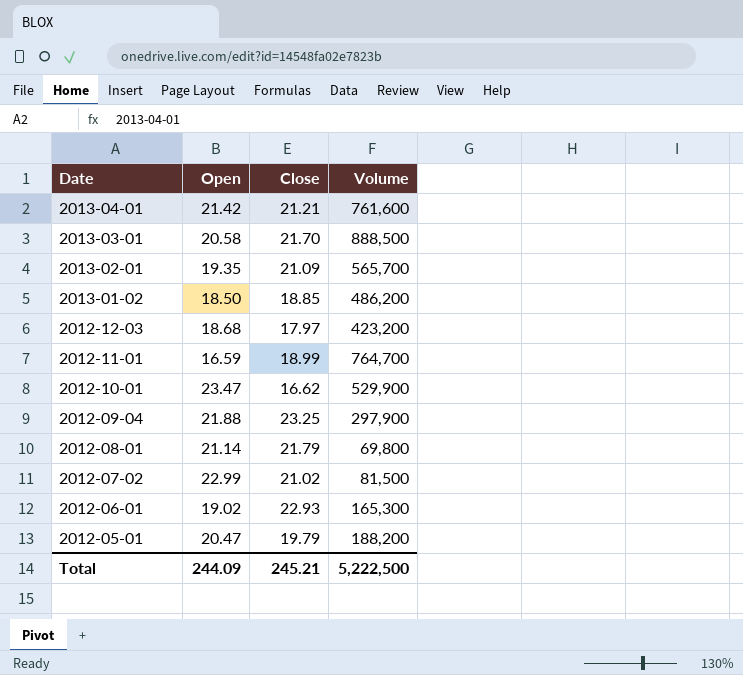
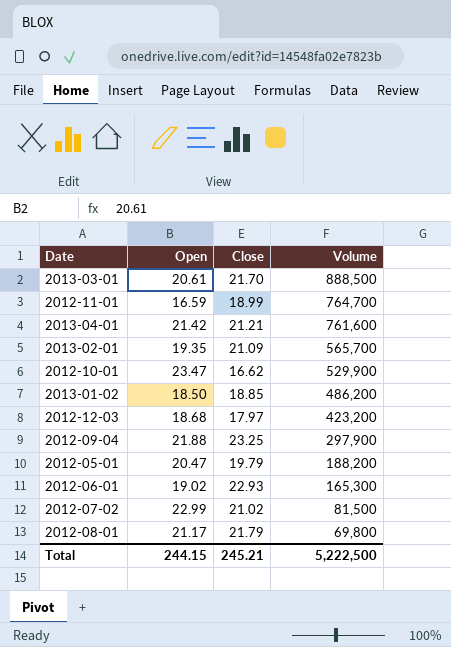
row order: Date descending -> Volume descending
2013-03-01 | Open: 20.58 -> 20.61
2012-08-01 | Open: 21.14 -> 21.17
Total | Open: 244.09 -> 244.15

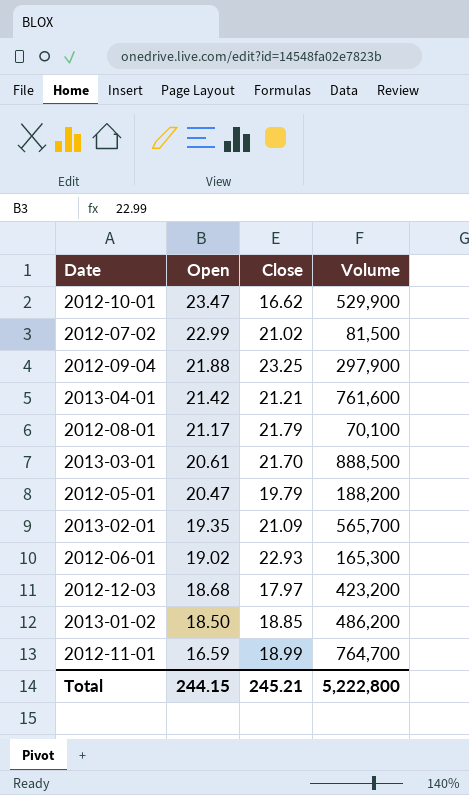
row order: Volume descending -> Open descending
2012-08-01 | Volume: 69,800 -> 70,100
Total | Volume: 5,222,500 -> 5,222,800

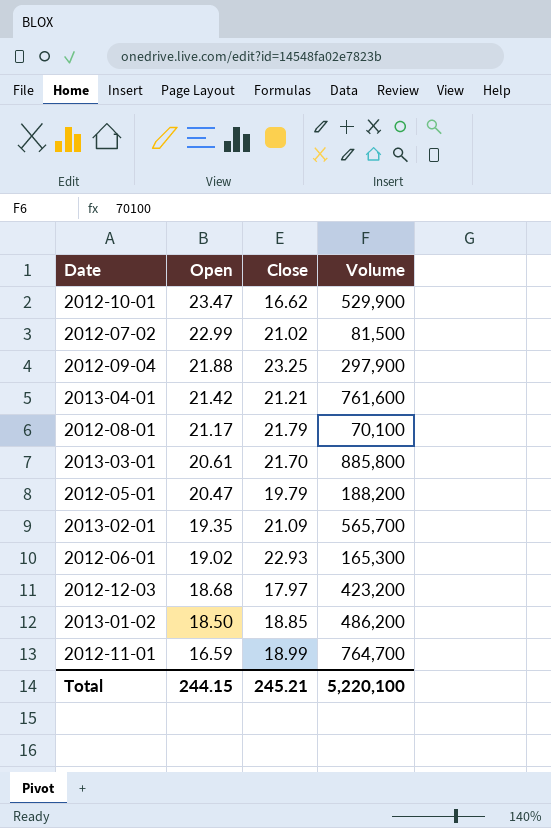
2013-03-01 | Volume: 888,500 -> 885,800
Total | Volume: 5,222,800 -> 5,220,100

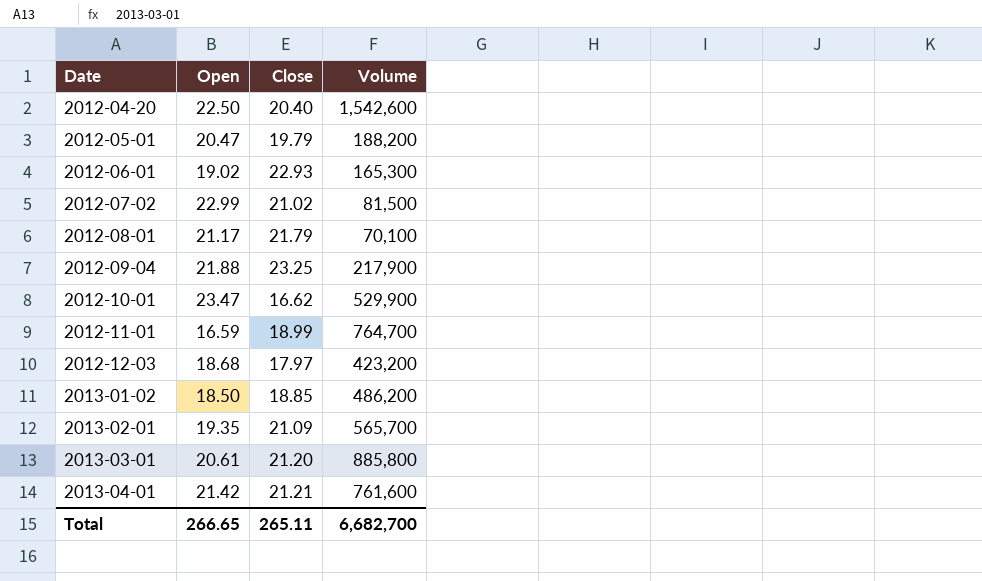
row order: Open descending -> Date ascending
row 2012-04-20: none -> 22.50 | 20.40 | 1,542,600
2012-09-04 | Volume: 297,900 -> 217,900
2013-03-01 | Close: 21.70 -> 21.20
Total | Open: 244.15 -> 266.65
Total | Close: 245.21 -> 265.11
Total | Volume: 5,220,100 -> 6,682,700

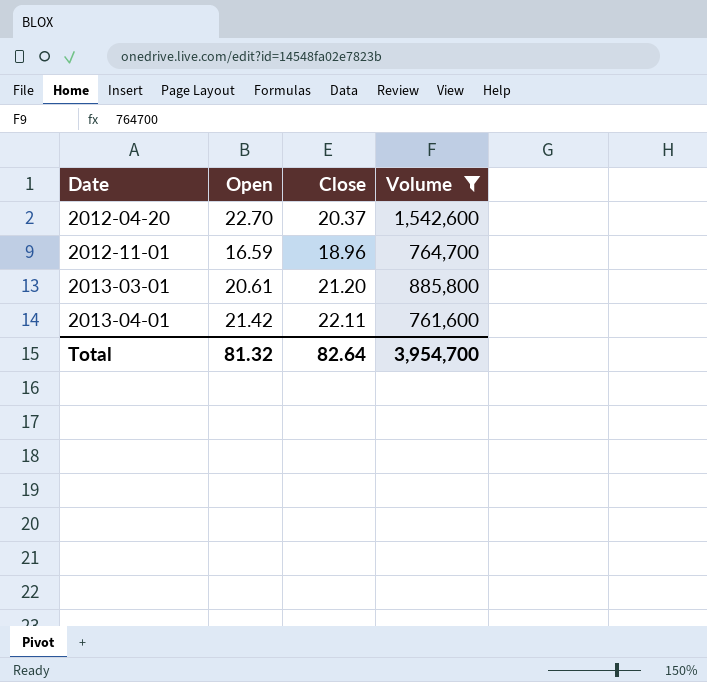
filter: none -> Volume >= 761,600
2012-04-20 | Open: 22.50 -> 22.70
2012-04-20 | Close: 20.40 -> 20.37
2012-11-01 | Close: 18.99 -> 18.96
2013-04-01 | Close: 21.21 -> 22.11
Total | Open: 266.65 -> 81.32
Total | Close: 265.11 -> 82.64
Total | Volume: 6,682,700 -> 3,954,700

